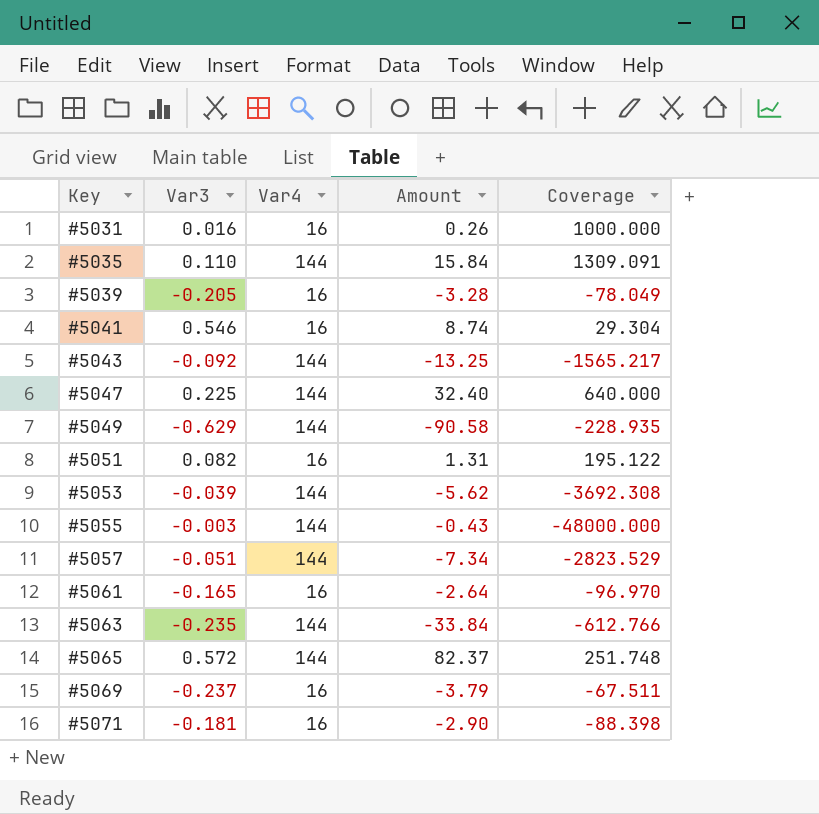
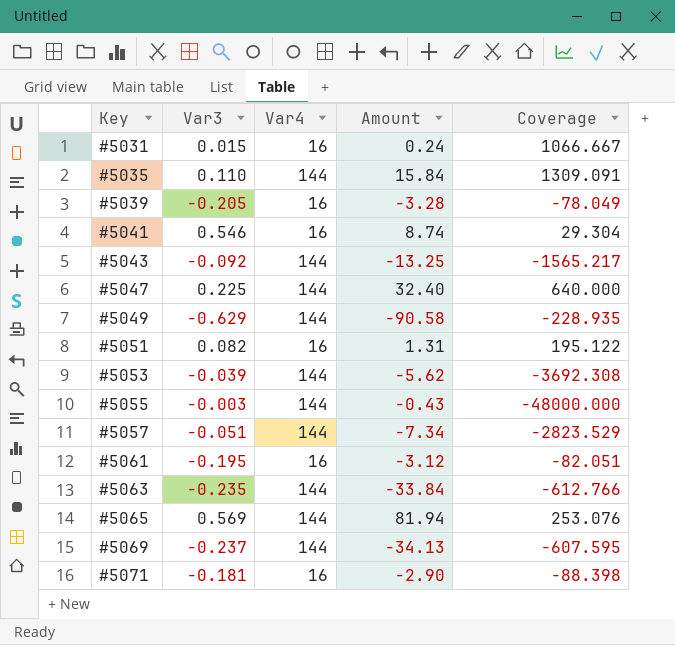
#5031 | Var3: 0.016 -> 0.015
#5031 | Amount: 0.26 -> 0.24
#5031 | Coverage: 1000.000 -> 1066.667
#5061 | Var3: -0.165 -> -0.195
#5061 | Amount: -2.64 -> -3.12
#5061 | Coverage: -96.970 -> -82.051
#5065 | Var3: 0.572 -> 0.569
#5065 | Amount: 82.37 -> 81.94
#5065 | Coverage: 251.748 -> 253.076
#5069 | Var4: 16 -> 144
#5069 | Amount: -3.79 -> -34.13
#5069 | Coverage: -67.511 -> -607.595

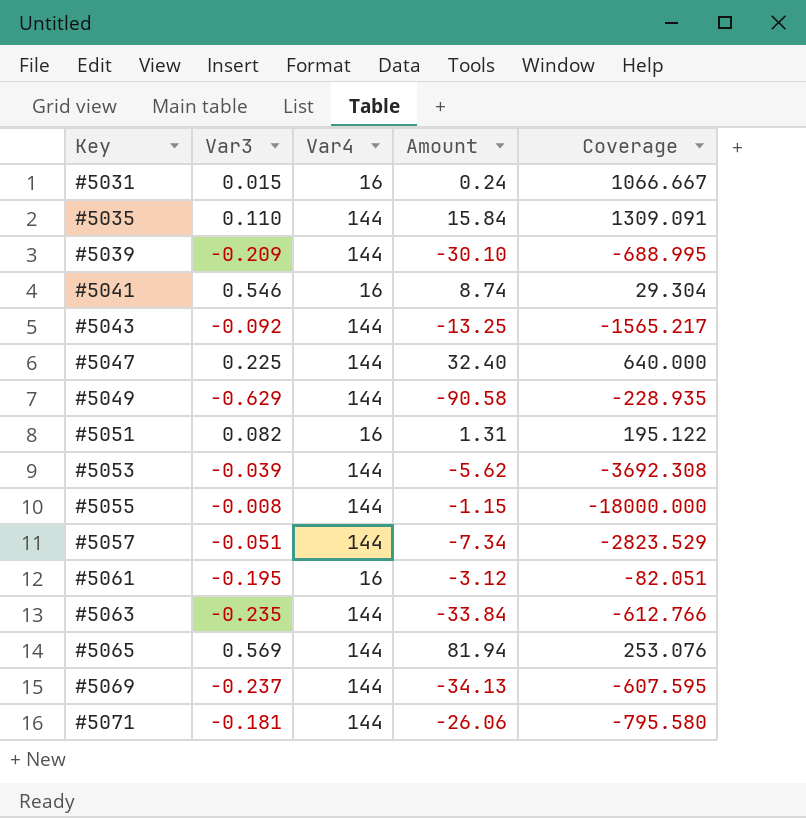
#5039 | Var3: -0.205 -> -0.209
#5039 | Var4: 16 -> 144
#5039 | Amount: -3.28 -> -30.10
#5039 | Coverage: -78.049 -> -688.995
#5055 | Var3: -0.003 -> -0.008
#5055 | Amount: -0.43 -> -1.15
#5055 | Coverage: -48000.000 -> -18000.000
#5071 | Var4: 16 -> 144
#5071 | Amount: -2.90 -> -26.06
#5071 | Coverage: -88.398 -> -795.580

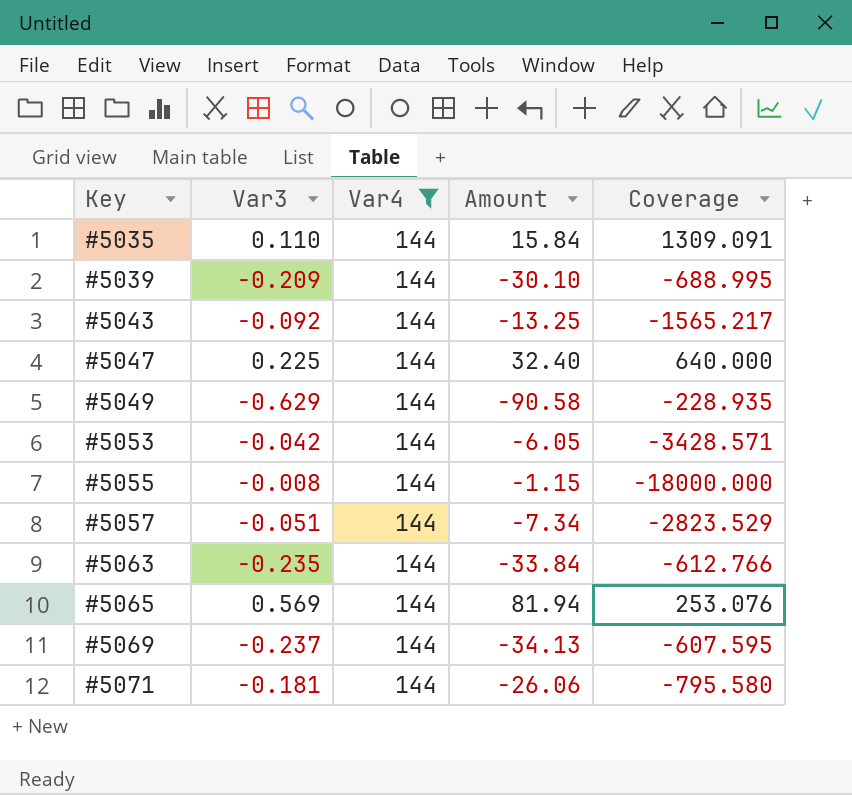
filter: none -> Var4 = 144
#5053 | Var3: -0.039 -> -0.042
#5053 | Amount: -5.62 -> -6.05
#5053 | Coverage: -3692.308 -> -3428.571

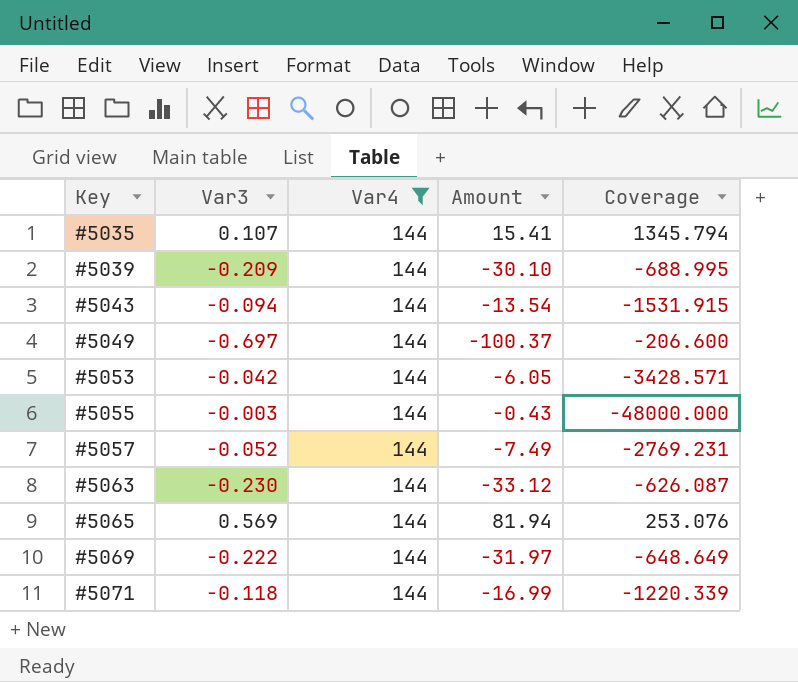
row #5047: 0.225 | 144 | 32.40 | 640.000 -> none
#5035 | Var3: 0.110 -> 0.107
#5035 | Amount: 15.84 -> 15.41
#5035 | Coverage: 1309.091 -> 1345.794
#5043 | Var3: -0.092 -> -0.094
#5043 | Amount: -13.25 -> -13.54
#5043 | Coverage: -1565.217 -> -1531.915
#5049 | Var3: -0.629 -> -0.697
#5049 | Amount: -90.58 -> -100.37
#5049 | Coverage: -228.935 -> -206.600
#5055 | Var3: -0.008 -> -0.003
#5055 | Amount: -1.15 -> -0.43
#5055 | Coverage: -18000.000 -> -48000.000
#5057 | Var3: -0.051 -> -0.052
#5057 | Amount: -7.34 -> -7.49
#5057 | Coverage: -2823.529 -> -2769.231
#5063 | Var3: -0.235 -> -0.230
#5063 | Amount: -33.84 -> -33.12
#5063 | Coverage: -612.766 -> -626.087
#5069 | Var3: -0.237 -> -0.222
#5069 | Amount: -34.13 -> -31.97
#5069 | Coverage: -607.595 -> -648.649
#5071 | Var3: -0.181 -> -0.118
#5071 | Amount: -26.06 -> -16.99
#5071 | Coverage: -795.580 -> -1220.339

